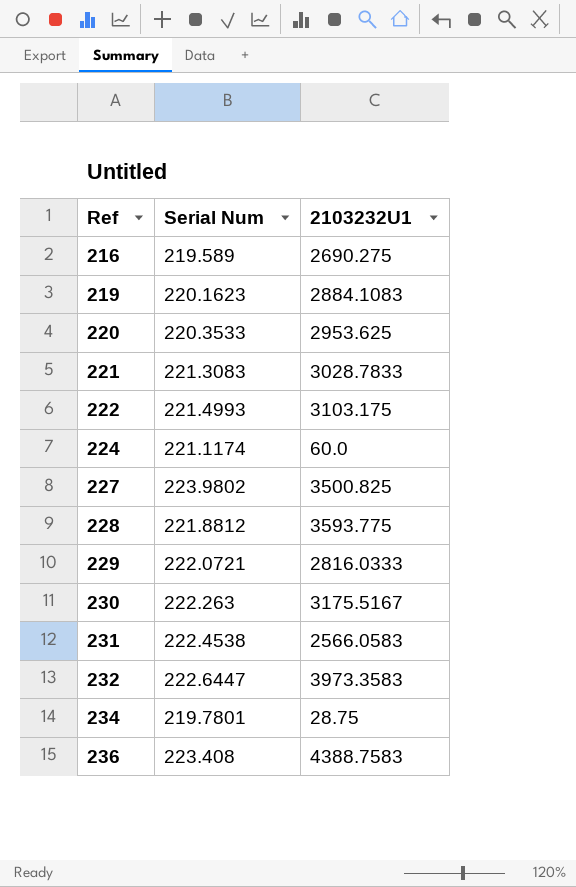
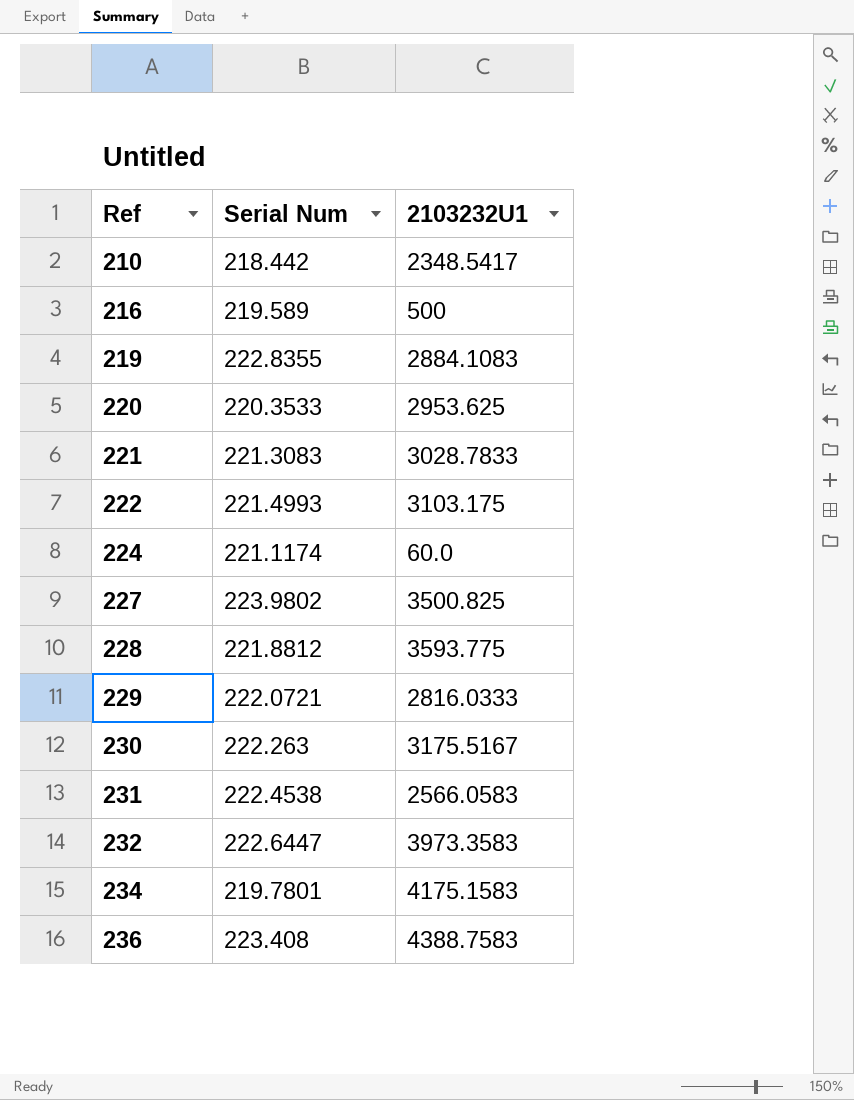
row 210: none -> 218.442 | 2348.5417
216 | 2103232U1: 2690.275 -> 500
219 | Serial Num: 220.1623 -> 222.8355
234 | 2103232U1: 28.75 -> 4175.1583

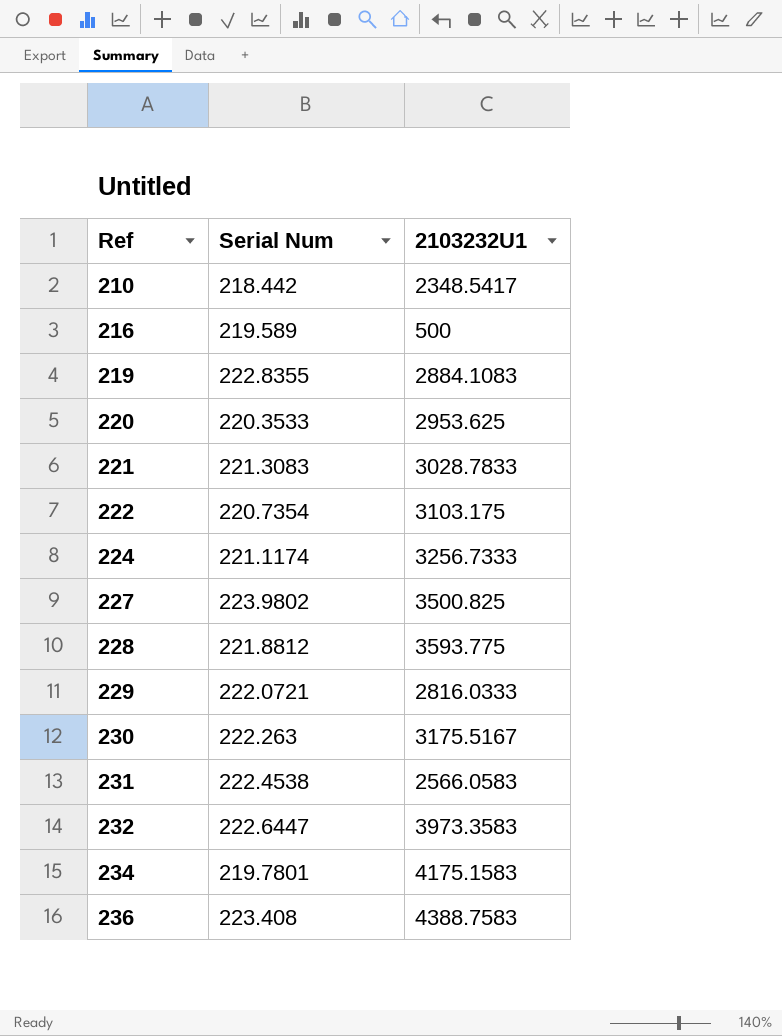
222 | Serial Num: 221.4993 -> 220.7354
224 | 2103232U1: 60.0 -> 3256.7333

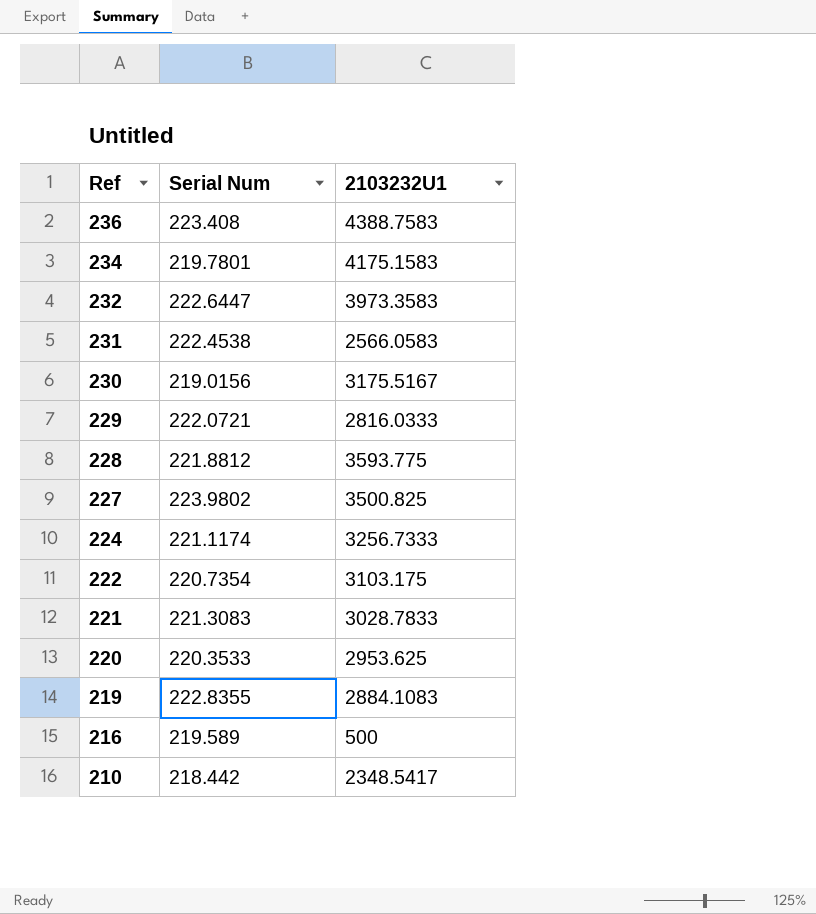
row order: Ref ascending -> Ref descending
230 | Serial Num: 222.263 -> 219.0156

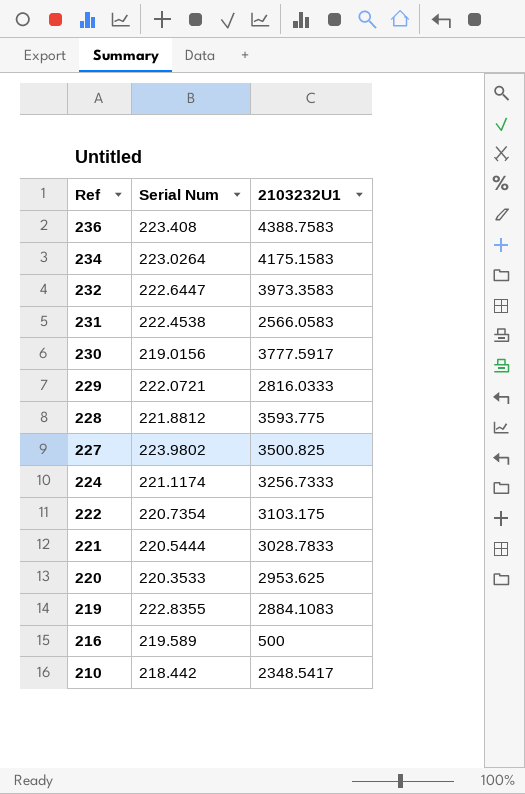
234 | Serial Num: 219.7801 -> 223.0264
230 | 2103232U1: 3175.5167 -> 3777.5917
221 | Serial Num: 221.3083 -> 220.5444

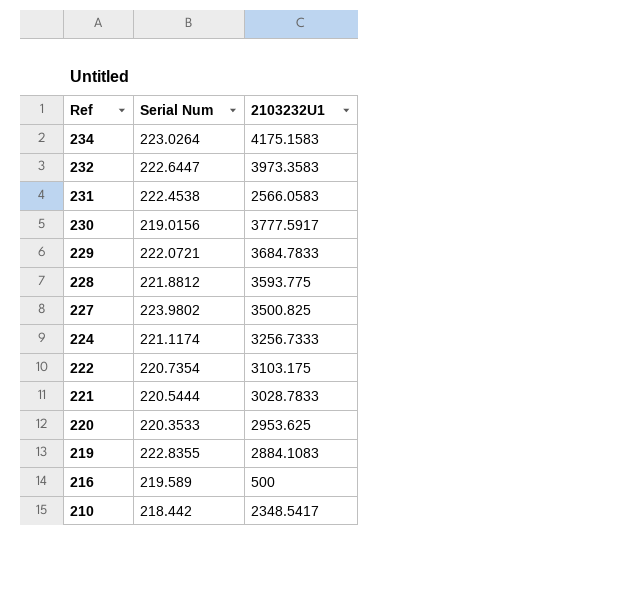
row 236: 223.408 | 4388.7583 -> none
229 | 2103232U1: 2816.0333 -> 3684.7833

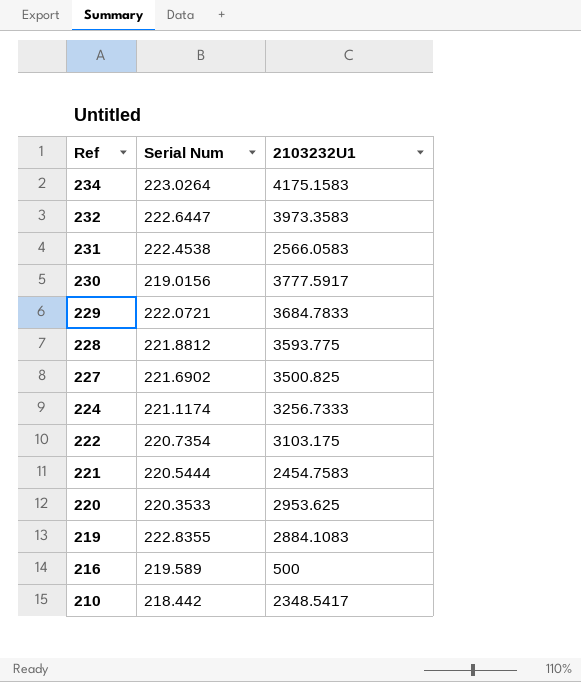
227 | Serial Num: 223.9802 -> 221.6902
221 | 2103232U1: 3028.7833 -> 2454.7583

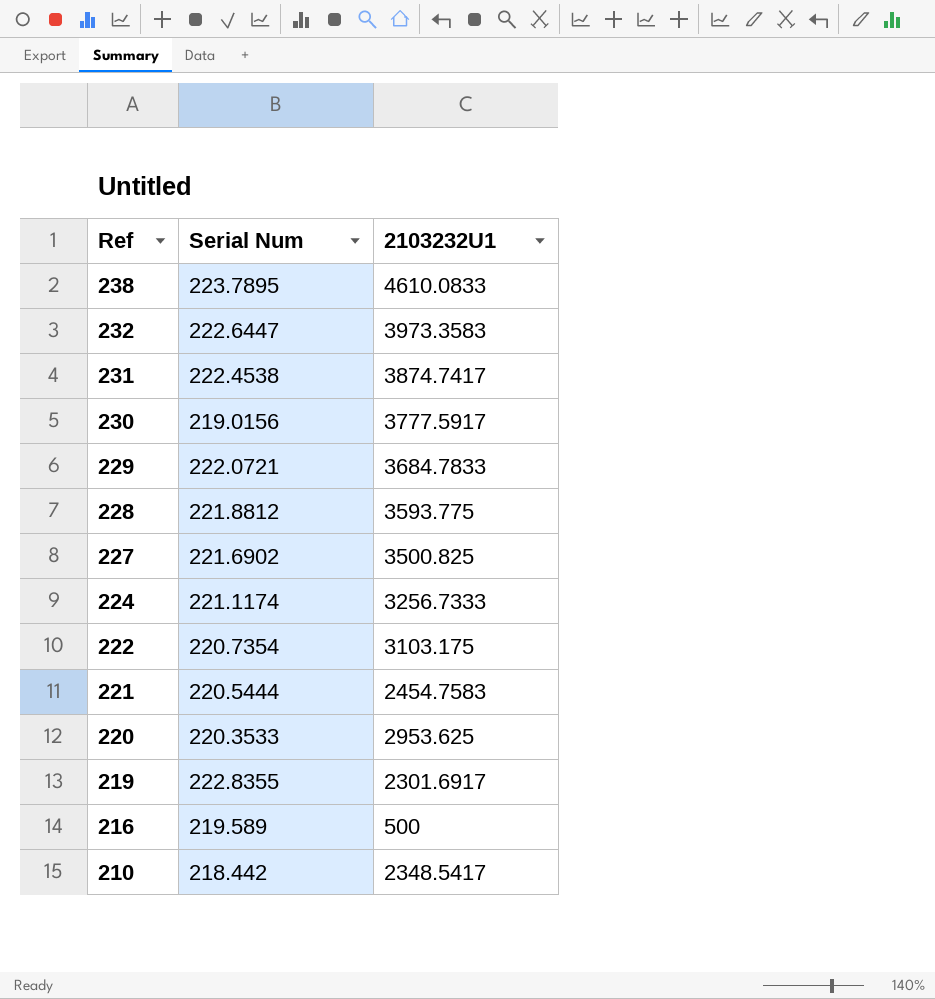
row 234: 223.0264 | 4175.1583 -> none
row 238: none -> 223.7895 | 4610.0833
231 | 2103232U1: 2566.0583 -> 3874.7417
219 | 2103232U1: 2884.1083 -> 2301.6917

